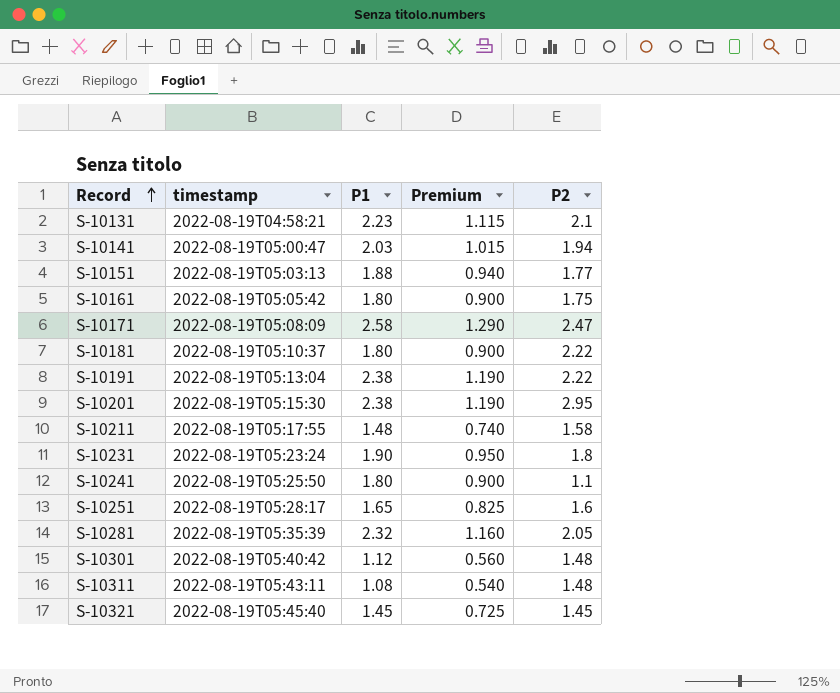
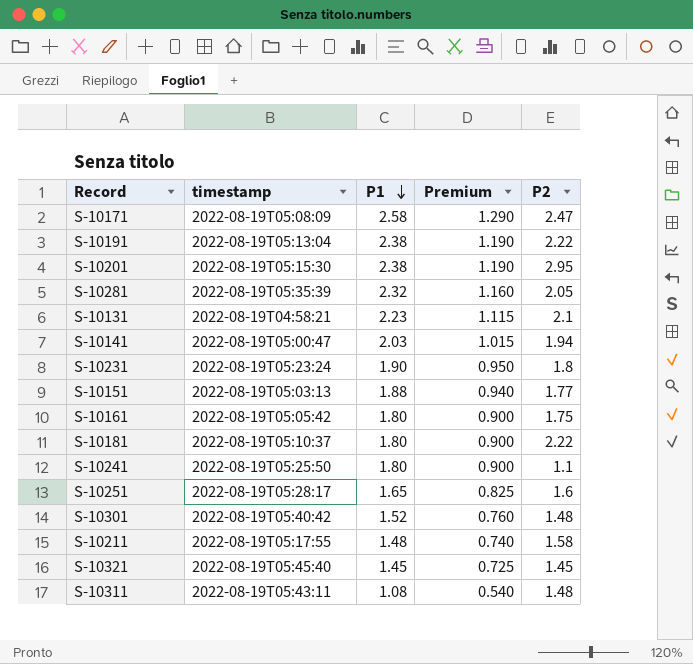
row order: Record ascending -> P1 descending
S-10301 | P1: 1.12 -> 1.52
S-10301 | Premium: 0.560 -> 0.760

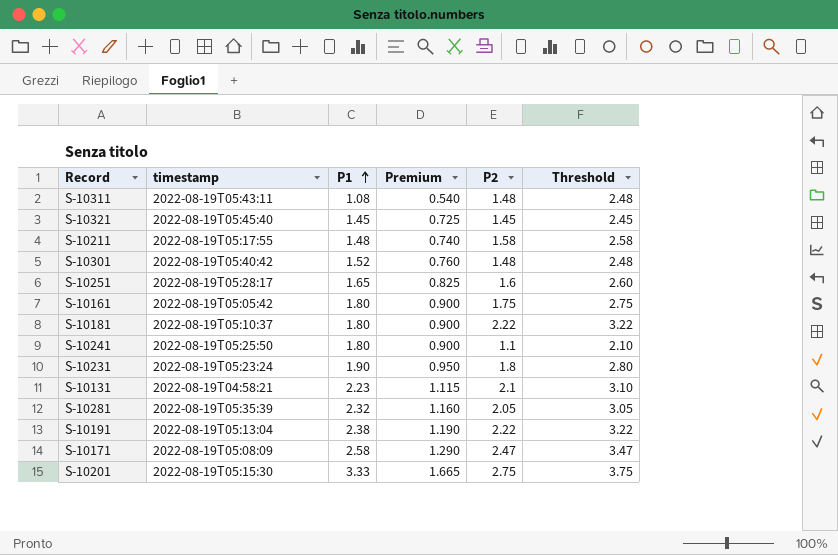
row order: P1 descending -> P1 ascending
column Threshold | formula: none -> [P2] + 1
row S-10141: 2022-08-19T05:00:47 | 2.03 | 1.015 | 1.94 -> none
row S-10151: 2022-08-19T05:03:13 | 1.88 | 0.940 | 1.77 -> none
S-10201 | P1: 2.38 -> 3.33
S-10201 | Premium: 1.190 -> 1.665
S-10201 | P2: 2.95 -> 2.75

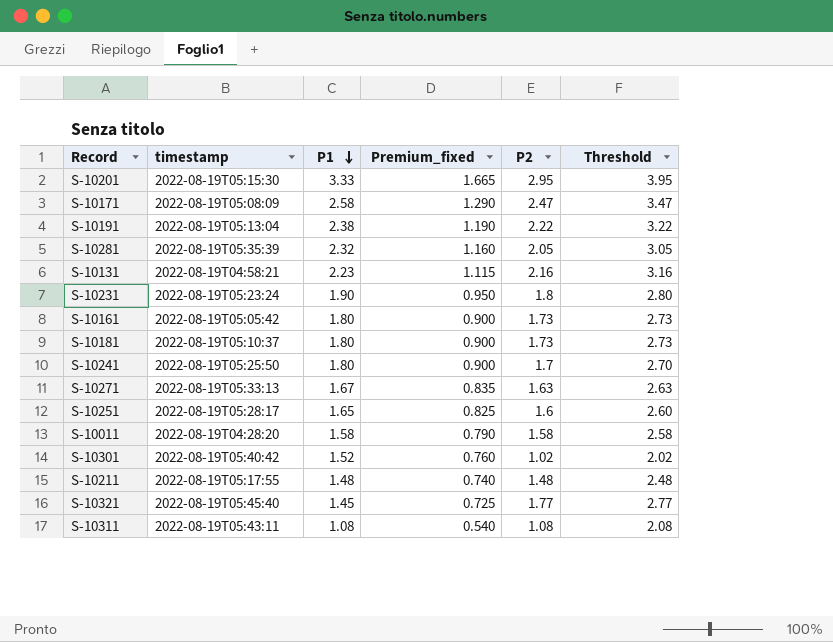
row order: P1 ascending -> P1 descending
column name: Premium -> Premium_fixed
S-10201 | P2: 2.75 -> 2.95
S-10201 | Threshold: 3.75 -> 3.95
S-10131 | P2: 2.1 -> 2.16
S-10131 | Threshold: 3.10 -> 3.16
S-10161 | P2: 1.75 -> 1.73
S-10161 | Threshold: 2.75 -> 2.73
S-10181 | P2: 2.22 -> 1.73
S-10181 | Threshold: 3.22 -> 2.73
S-10241 | P2: 1.1 -> 1.7
S-10241 | Threshold: 2.10 -> 2.70
row S-10271: none -> 2022-08-19T05:33:13 | 1.67 | 0.835 | 1.63 | 2.63
row S-10011: none -> 2022-08-19T04:28:20 | 1.58 | 0.790 | 1.58 | 2.58
S-10301 | P2: 1.48 -> 1.02
S-10301 | Threshold: 2.48 -> 2.02
S-10211 | P2: 1.58 -> 1.48
S-10211 | Threshold: 2.58 -> 2.48
S-10321 | P2: 1.45 -> 1.77
S-10321 | Threshold: 2.45 -> 2.77
S-10311 | P2: 1.48 -> 1.08
S-10311 | Threshold: 2.48 -> 2.08

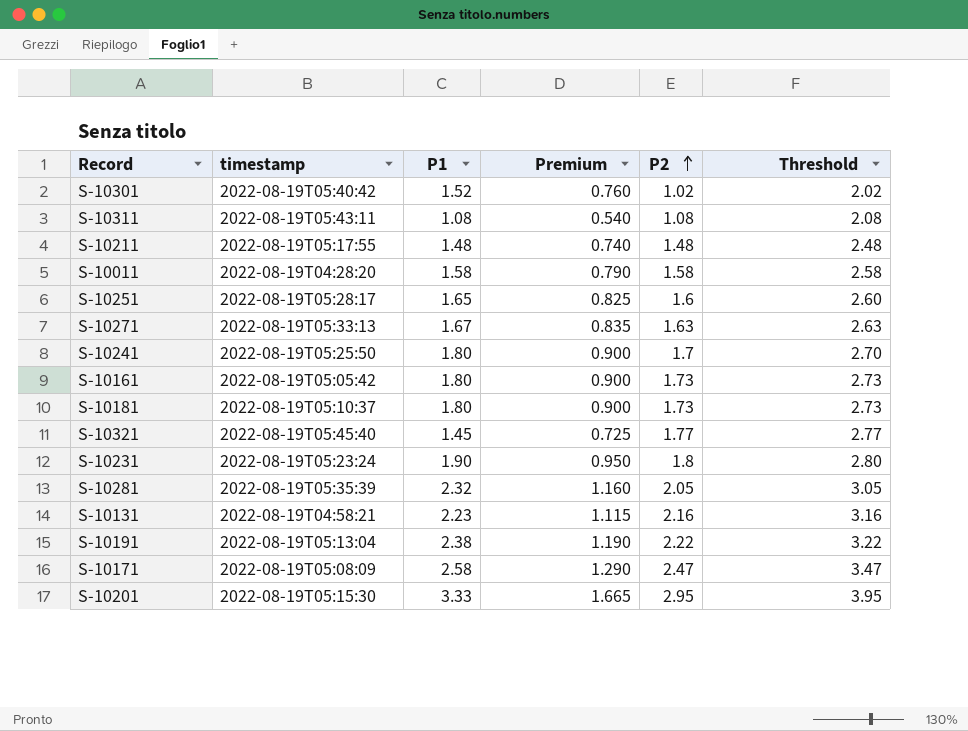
row order: P1 descending -> P2 ascending
column name: Premium_fixed -> Premium

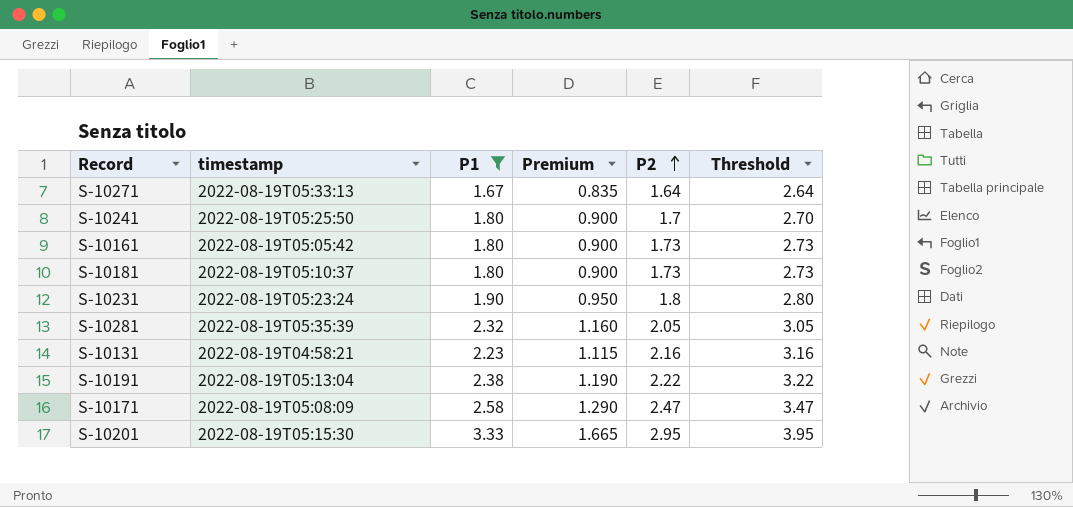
filter: none -> P1 >= 1.67
S-10271 | P2: 1.63 -> 1.64
S-10271 | Threshold: 2.63 -> 2.64

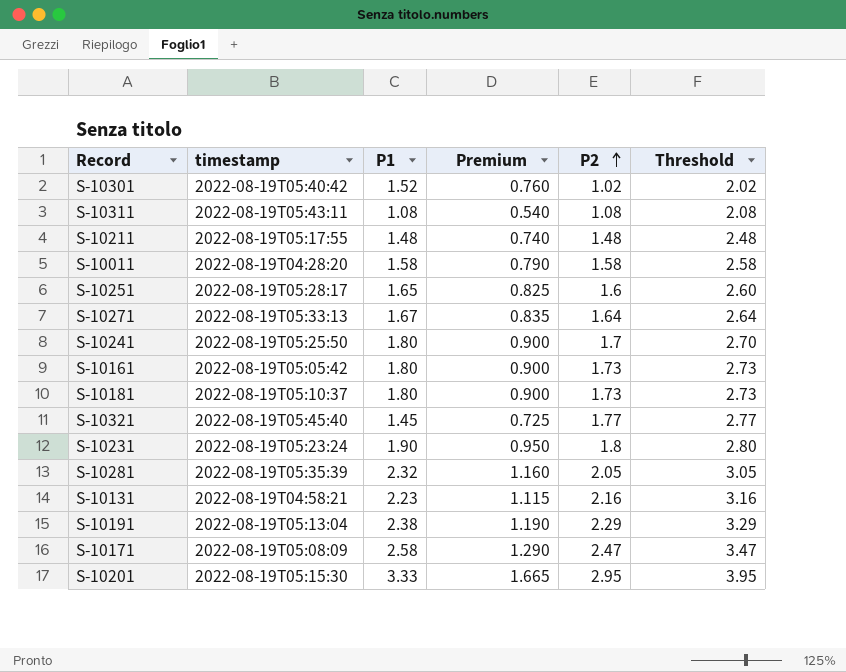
filter: P1 >= 1.67 -> none
S-10191 | P2: 2.22 -> 2.29
S-10191 | Threshold: 3.22 -> 3.29

